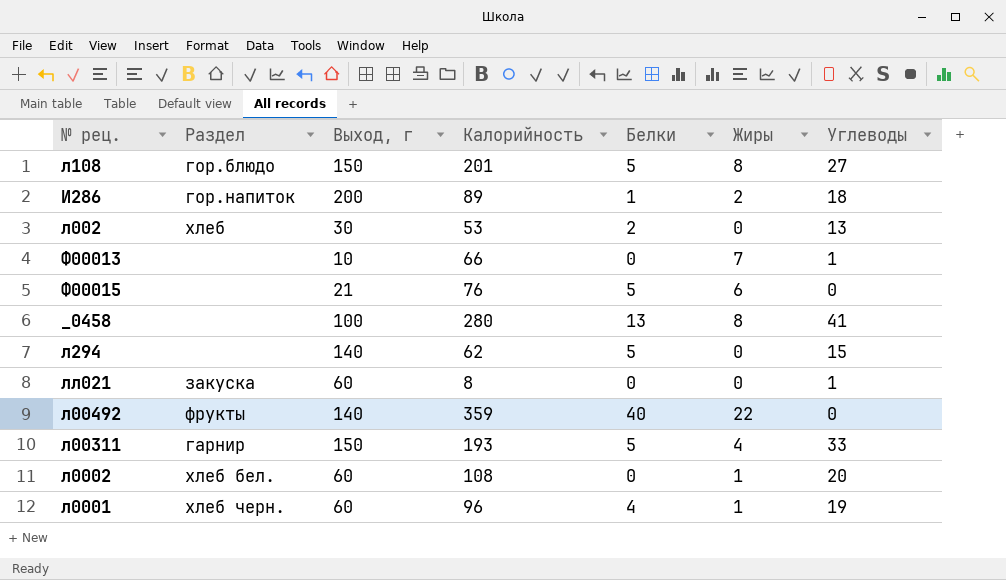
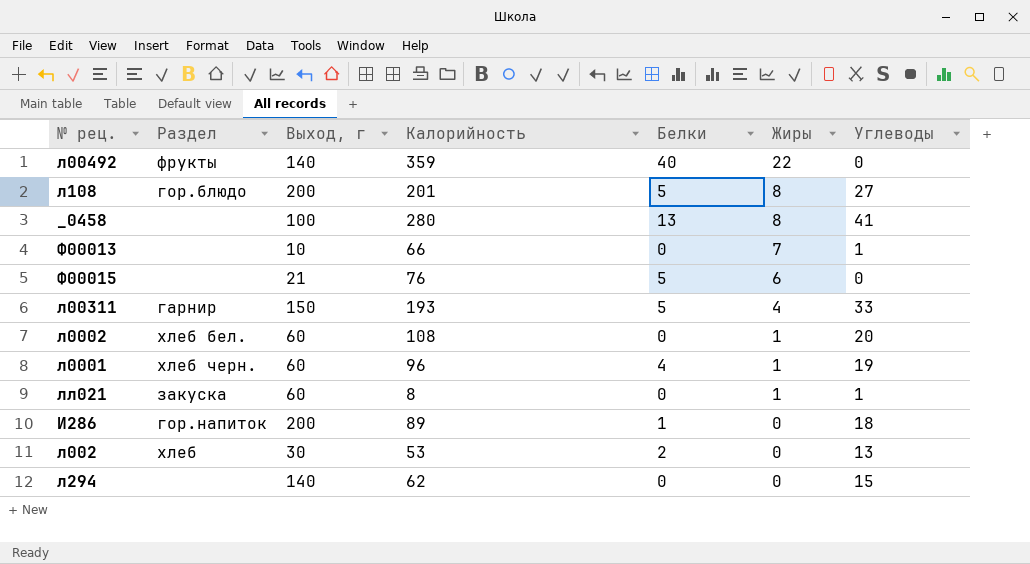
row order: none -> Жиры descending
л108 | Выход, г: 150 -> 200
лл021 | Жиры: 0 -> 1
И286 | Жиры: 2 -> 0
л294 | Белки: 5 -> 0

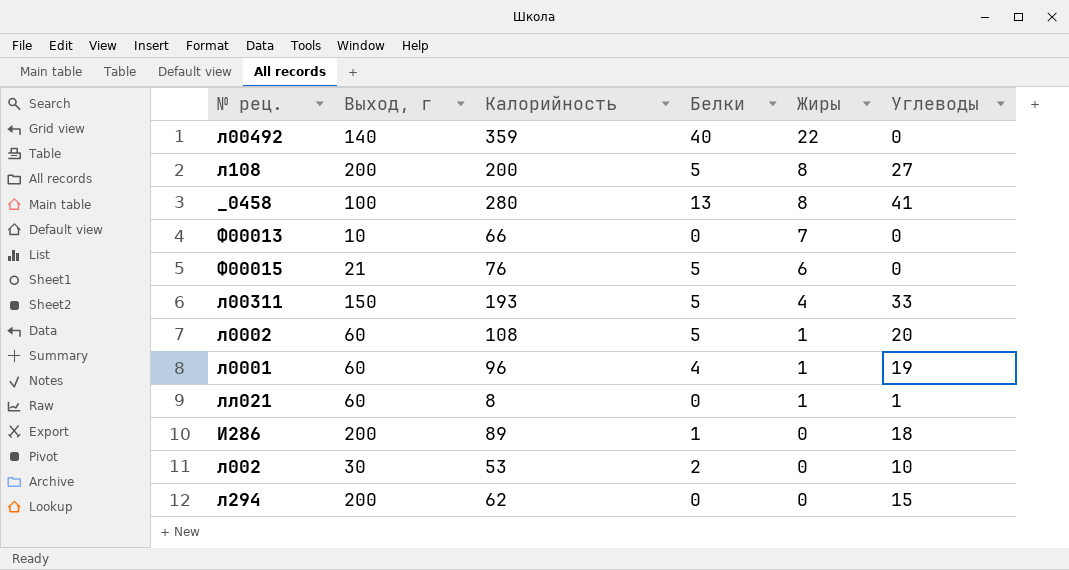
column Раздел | position: 2 -> none
л108 | Калорийность: 201 -> 200
Ф00013 | Углеводы: 1 -> 0
л0002 | Белки: 0 -> 5
л002 | Углеводы: 13 -> 10
л294 | Выход, г: 140 -> 200

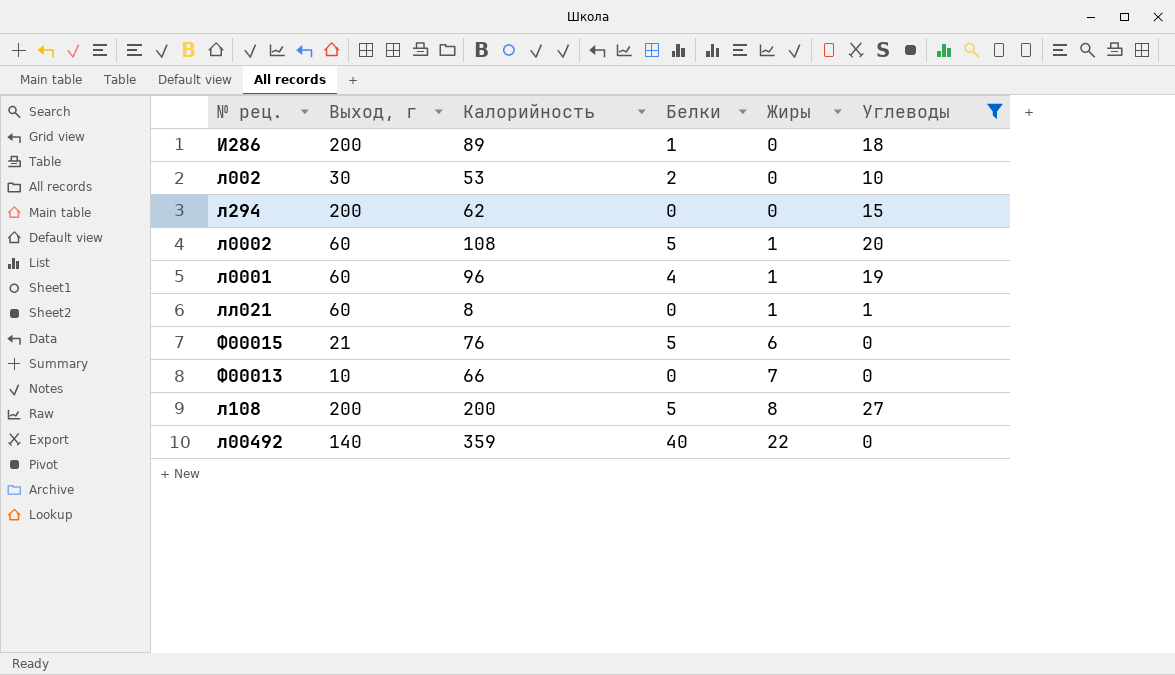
filter: none -> Углеводы <= 27
row order: Жиры descending -> Жиры ascending

